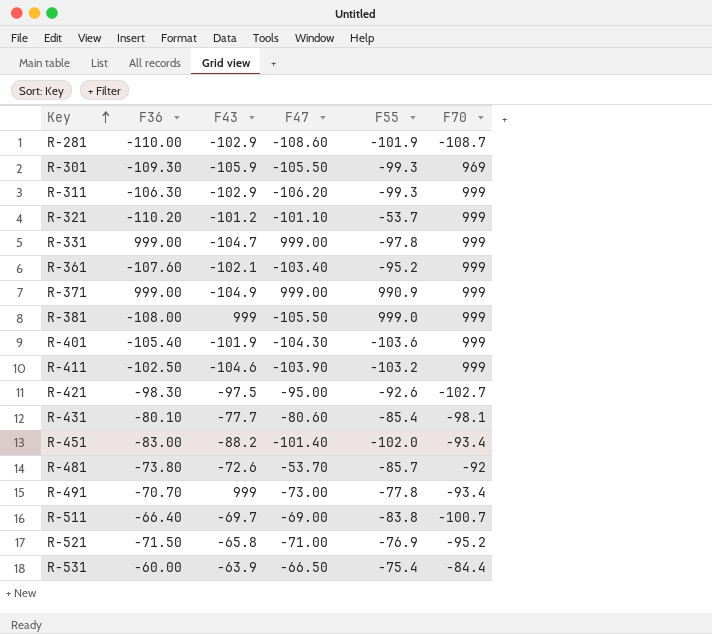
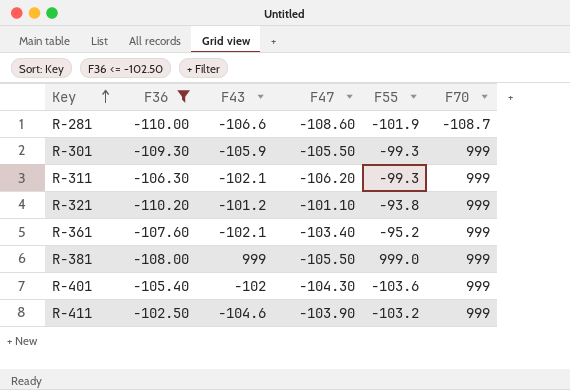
filter: none -> F36 <= -102.50
R-281 | F43: -102.9 -> -106.6
R-301 | F70: 969 -> 999
R-311 | F43: -102.9 -> -102.1
R-321 | F55: -53.7 -> -93.8
R-401 | F43: -101.9 -> -102

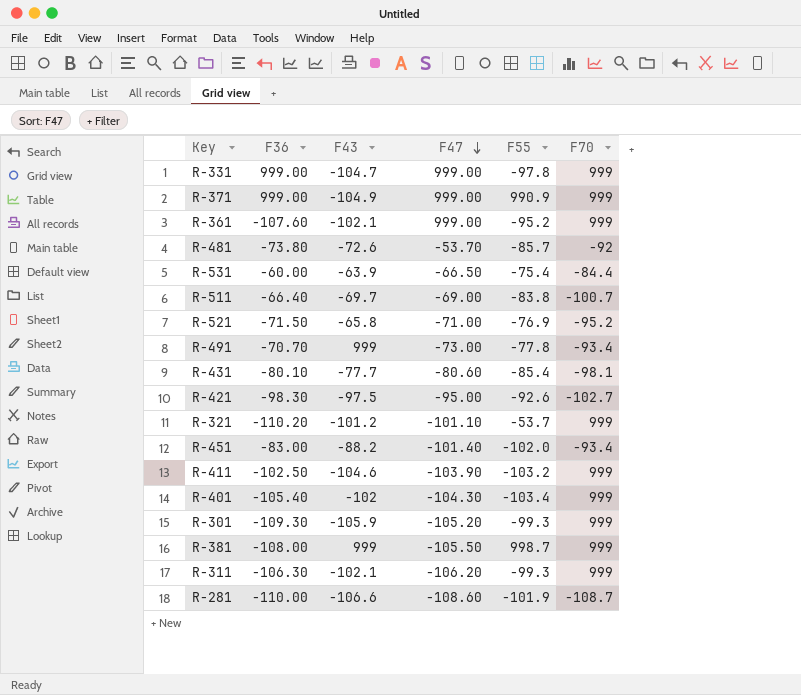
filter: F36 <= -102.50 -> none
row order: Key ascending -> F47 descending
R-361 | F47: -103.40 -> 999.00
R-321 | F55: -93.8 -> -53.7
R-401 | F55: -103.6 -> -103.4
R-301 | F47: -105.50 -> -105.20
R-381 | F55: 999.0 -> 998.7

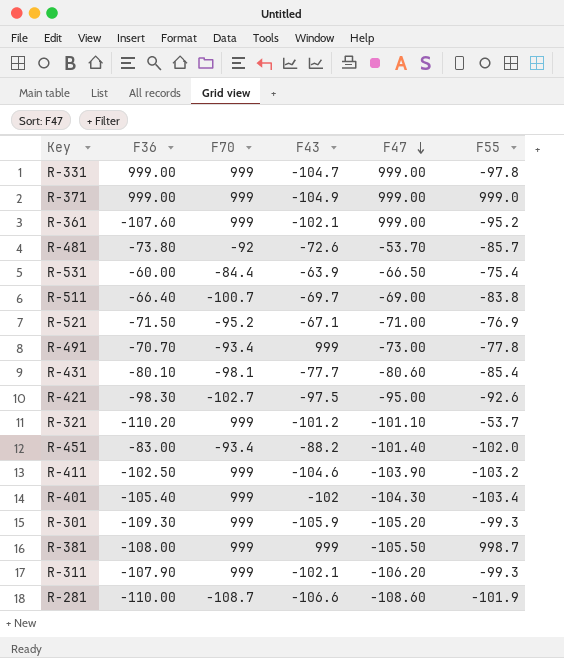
column F70 | position: 6 -> 3
R-371 | F55: 990.9 -> 999.0
R-521 | F43: -65.8 -> -67.1
R-311 | F36: -106.30 -> -107.90

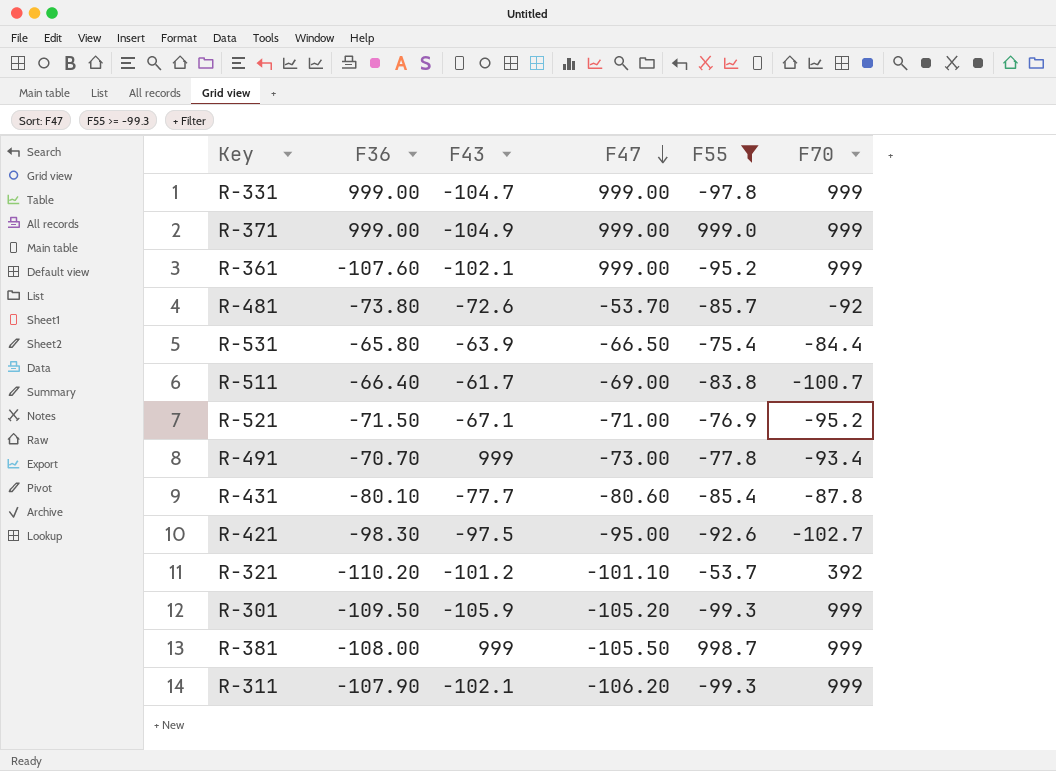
filter: none -> F55 >= -99.3
column F70 | position: 3 -> 6
R-531 | F36: -60.00 -> -65.80
R-511 | F43: -69.7 -> -61.7
R-431 | F70: -98.1 -> -87.8
R-321 | F70: 999 -> 392
R-301 | F36: -109.30 -> -109.50

